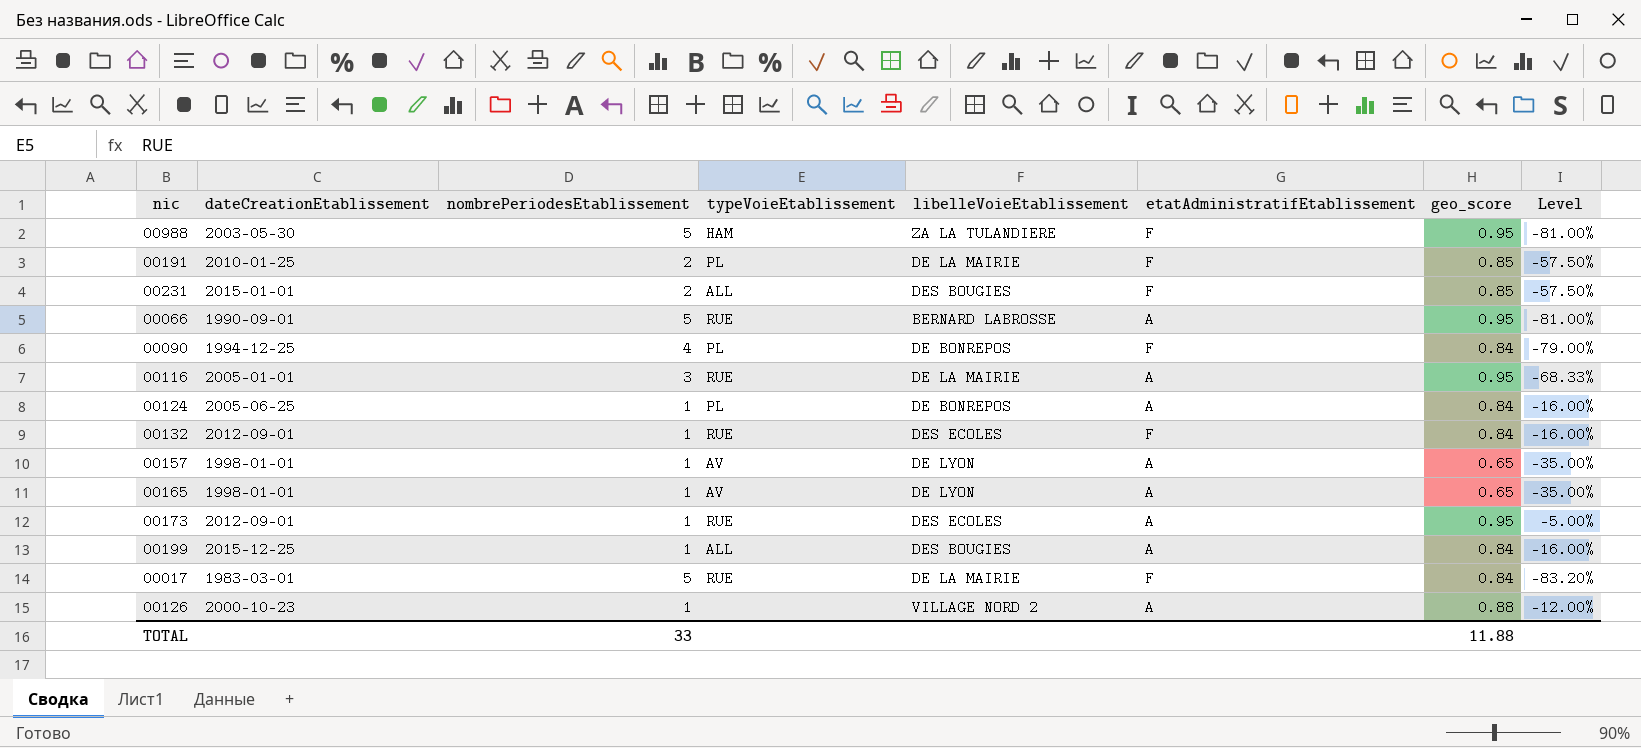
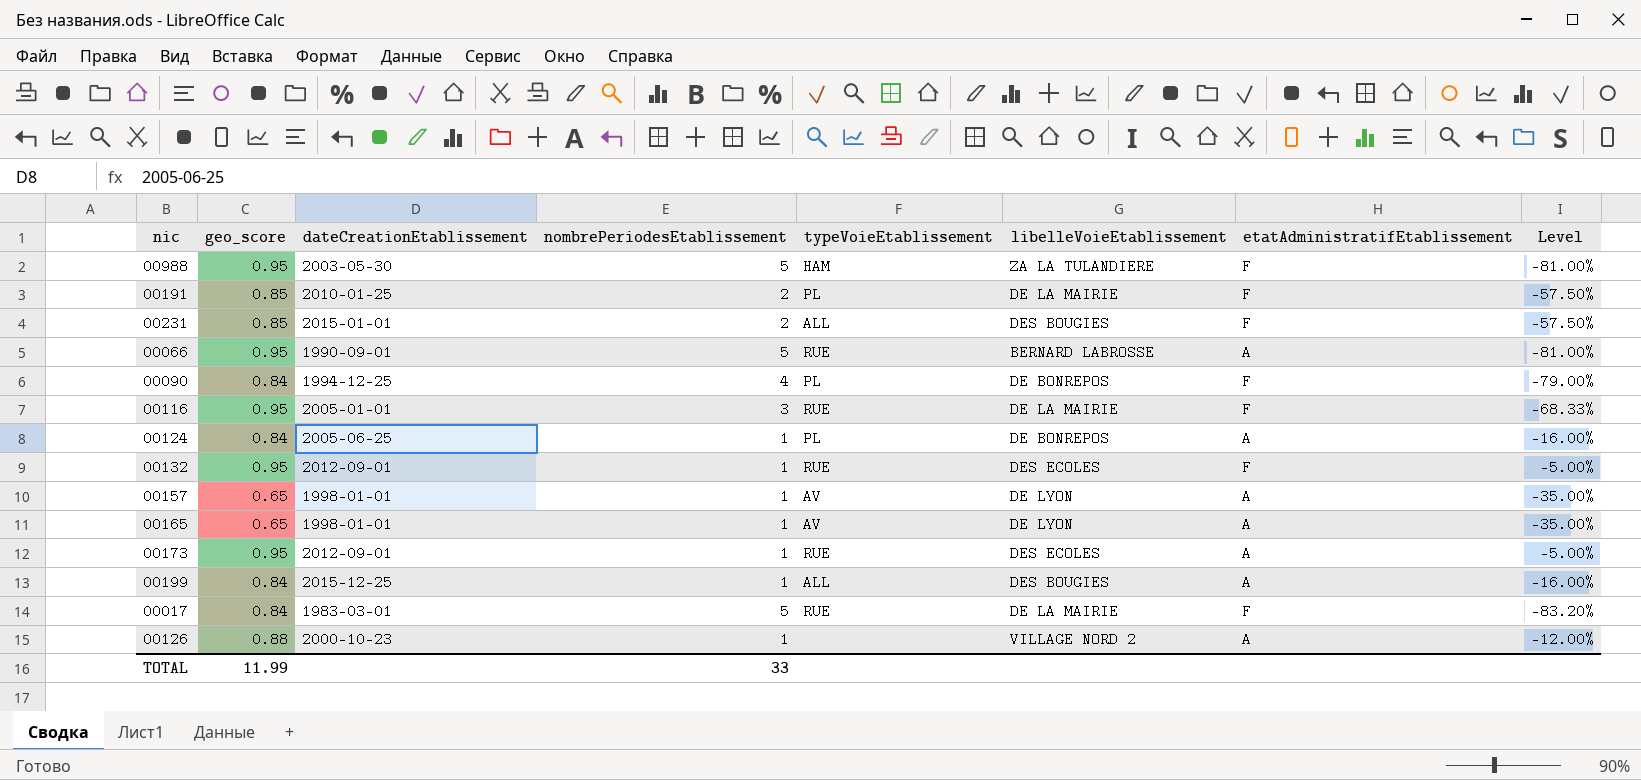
column geo_score | position: 7 -> 2
00116 | etatAdministratifEtablissement: A -> F
00132 | geo_score: 0.84 -> 0.95
00132 | Level: -16.00% -> -5.00%
TOTAL | geo_score: 11.88 -> 11.99

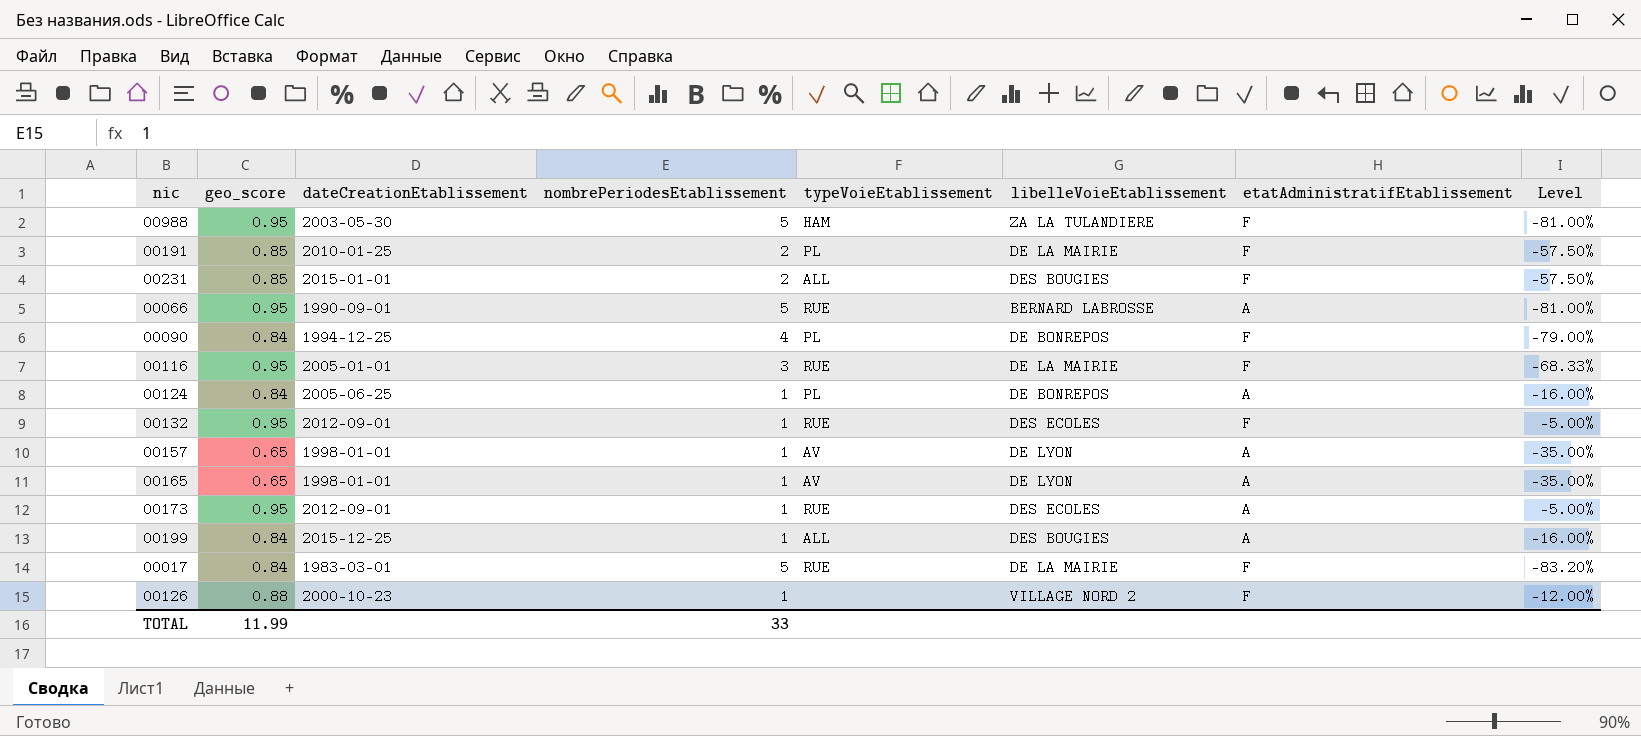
00126 | etatAdministratifEtablissement: A -> F

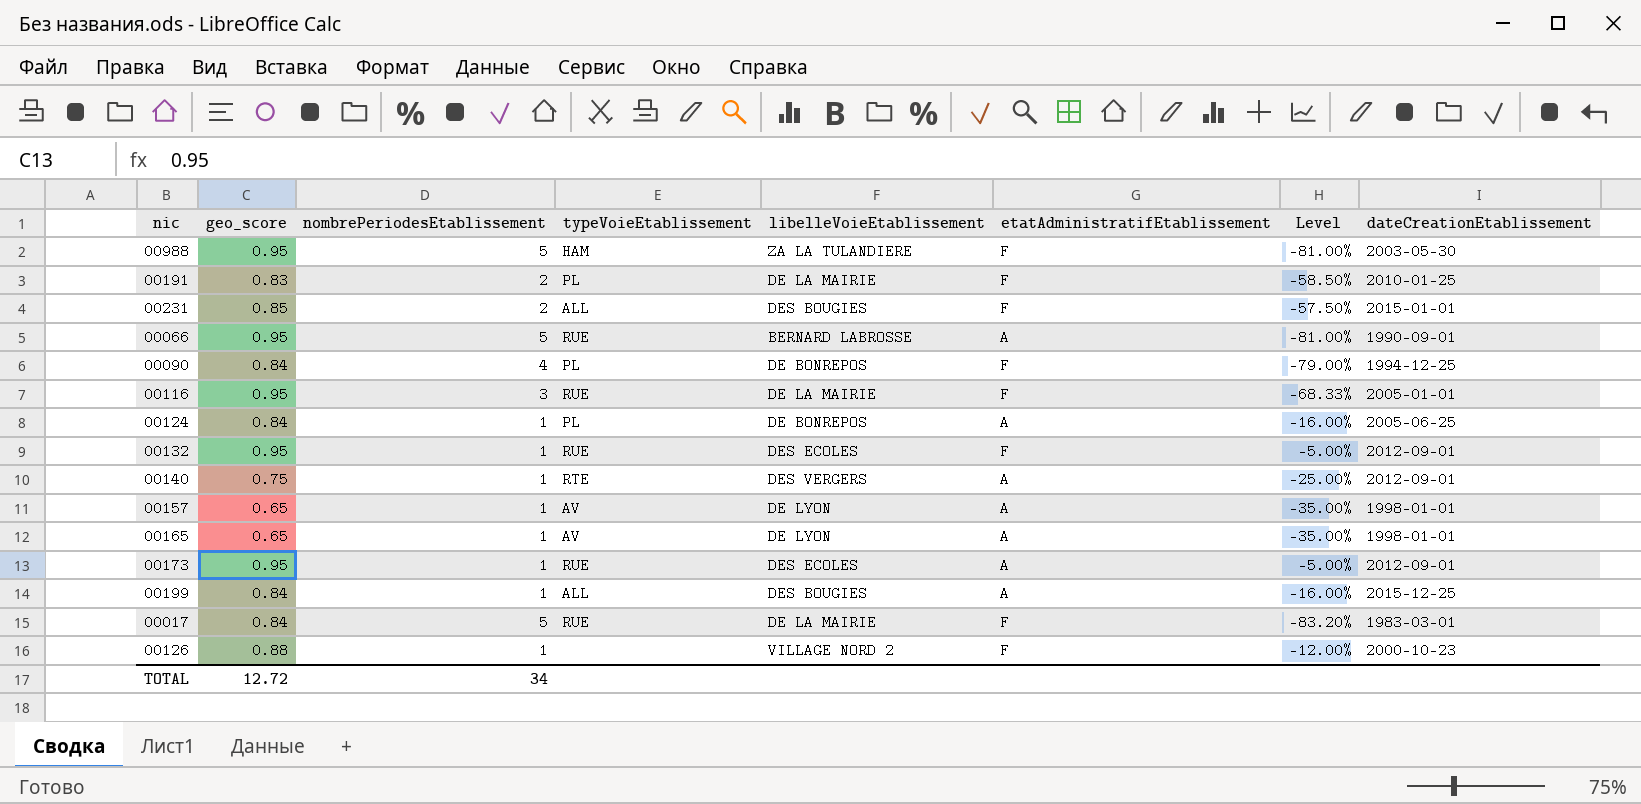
column dateCreationEtablissement | position: 3 -> 8
00191 | geo_score: 0.85 -> 0.83
00191 | Level: -57.50% -> -58.50%
row 00140: none -> 0.75 | 1 | RTE | DES VERGERS | A | -25.00% | 2012-09-01
TOTAL | geo_score: 11.99 -> 12.72
TOTAL | nombrePeriodesEtablissement: 33 -> 34

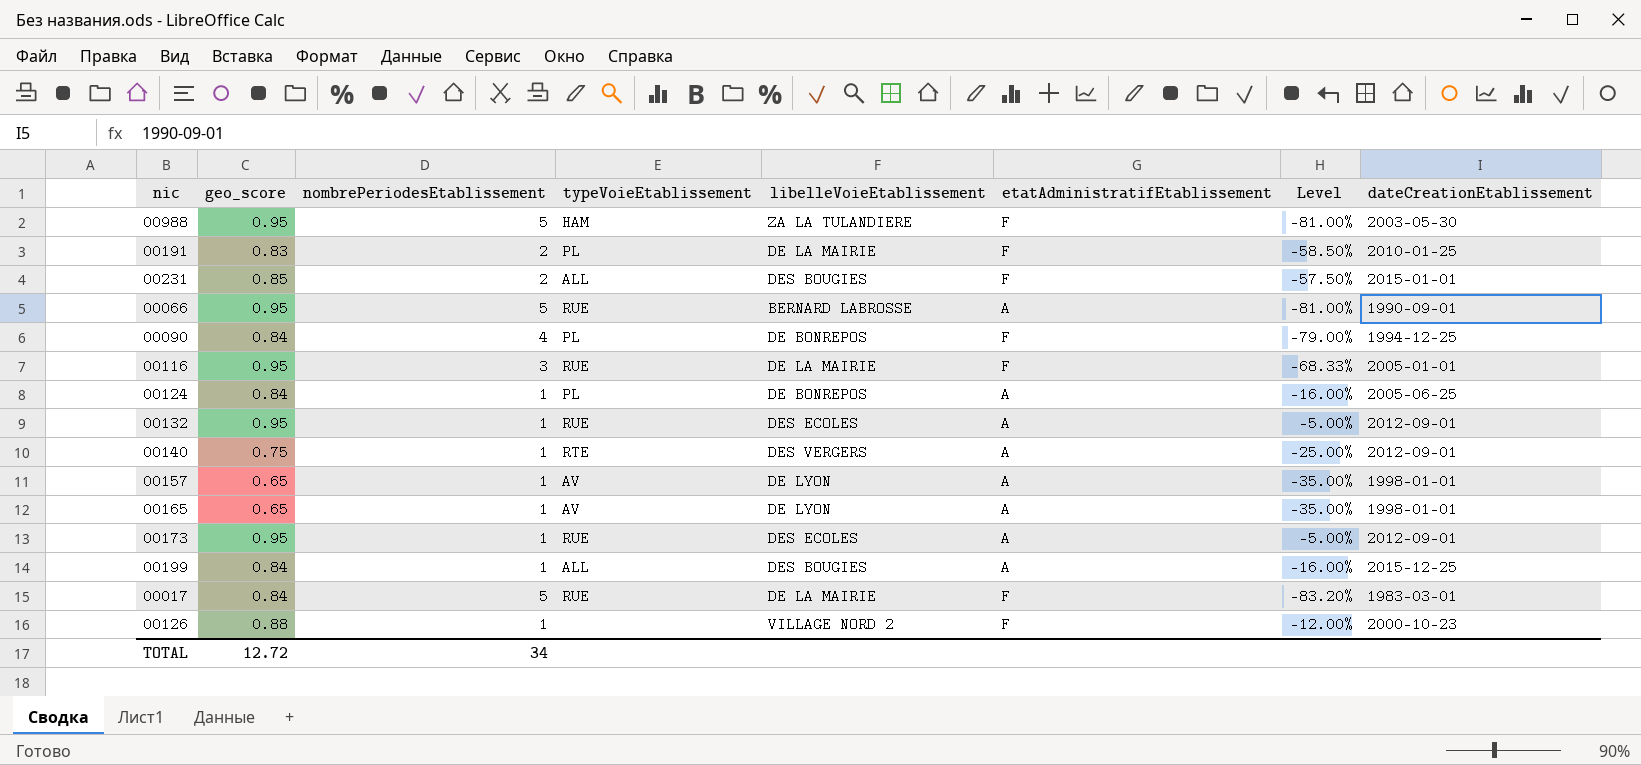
00132 | etatAdministratifEtablissement: F -> A

